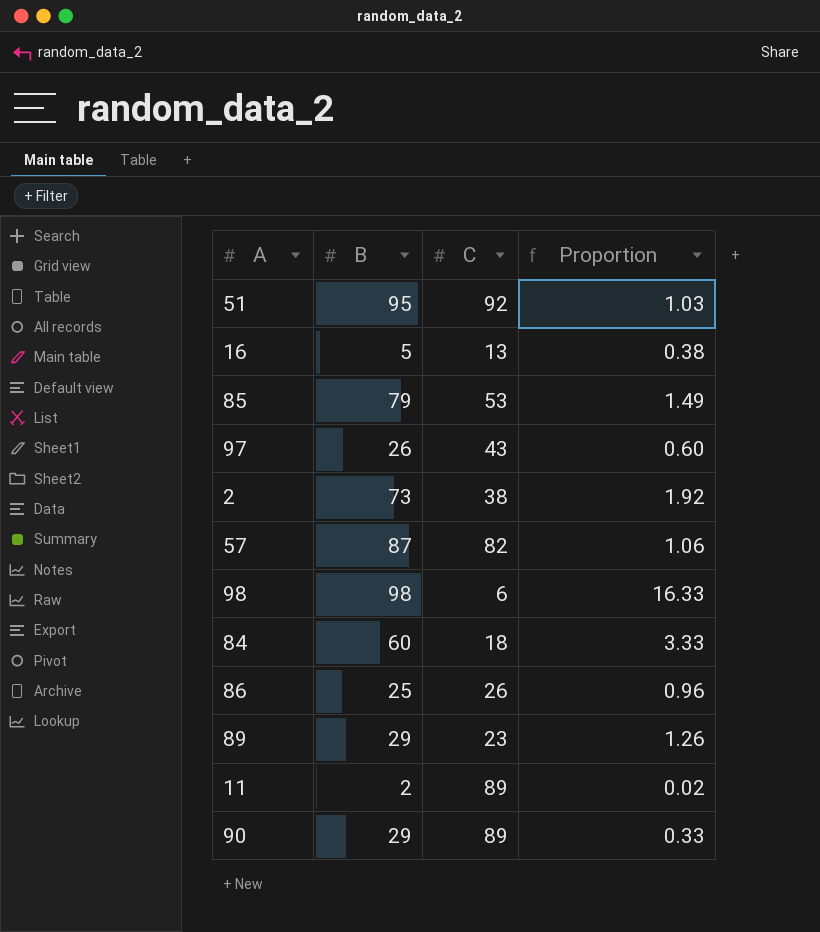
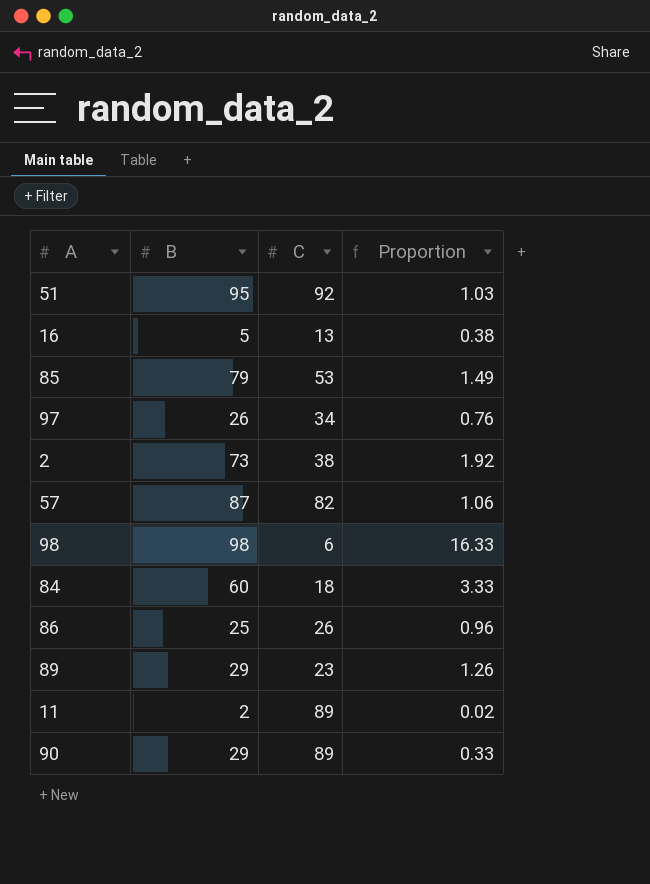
97 | C: 43 -> 34
97 | Proportion: 0.60 -> 0.76

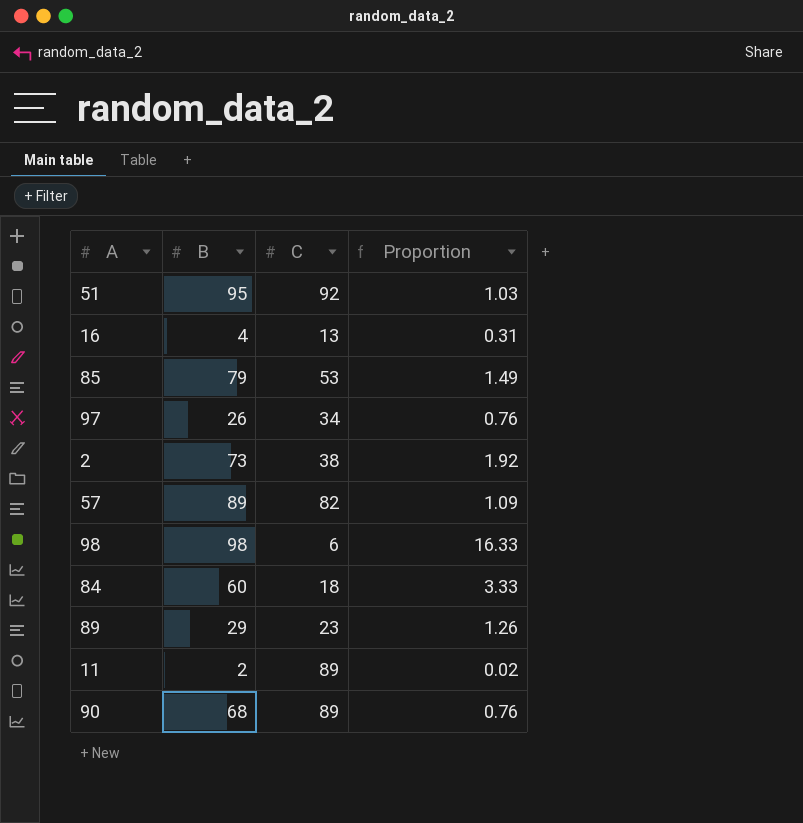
row 86: 25 | 26 | 0.96 -> none
16 | B: 5 -> 4
16 | Proportion: 0.38 -> 0.31
57 | B: 87 -> 89
57 | Proportion: 1.06 -> 1.09
90 | B: 29 -> 68
90 | Proportion: 0.33 -> 0.76

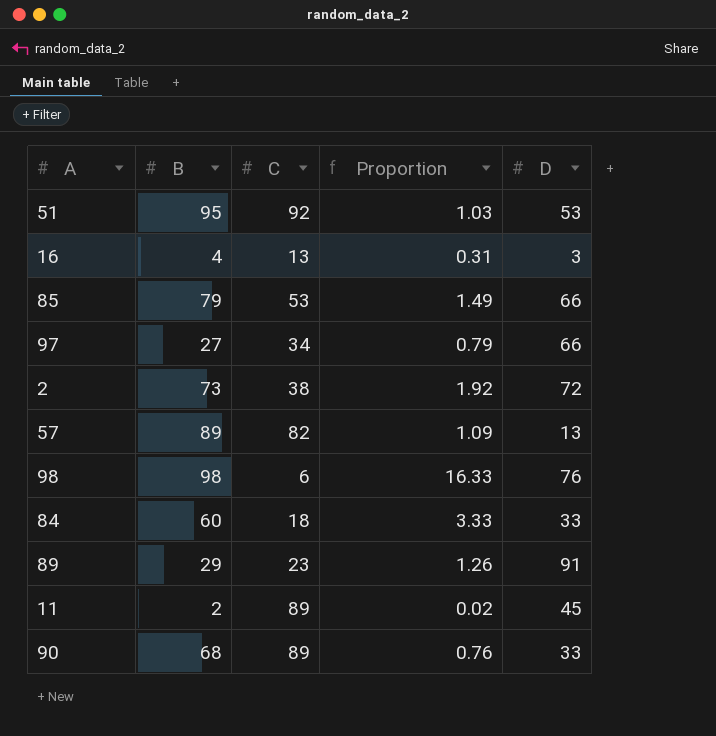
column D | position: none -> 5
97 | B: 26 -> 27
97 | Proportion: 0.76 -> 0.79

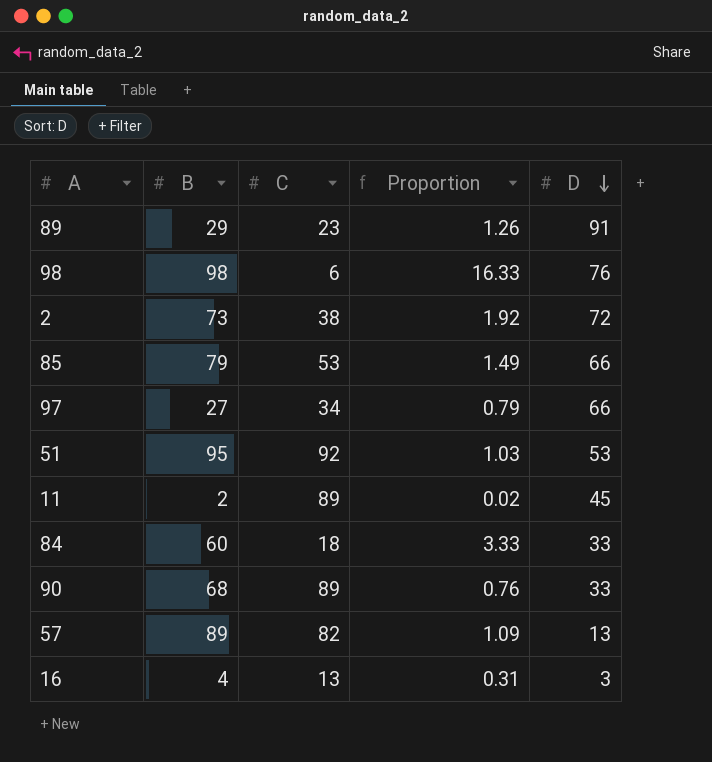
row order: none -> D descending

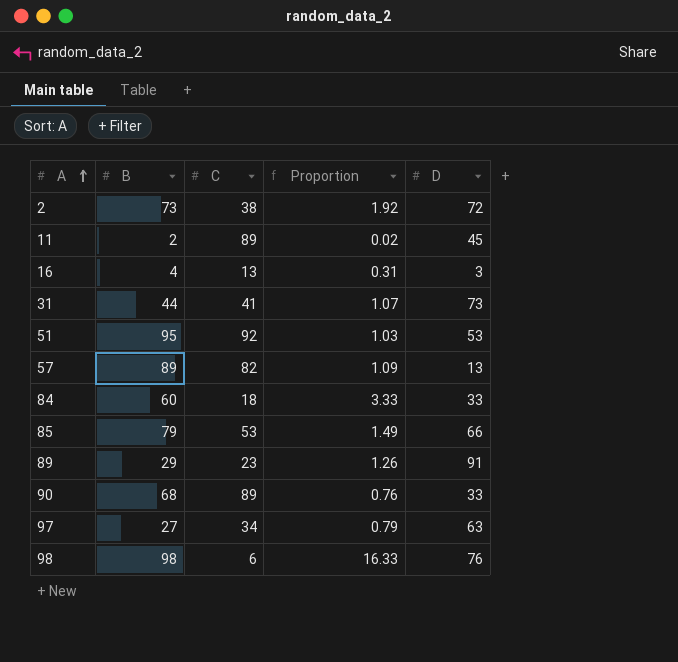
row order: D descending -> A ascending
row 31: none -> 44 | 41 | 1.07 | 73
97 | D: 66 -> 63

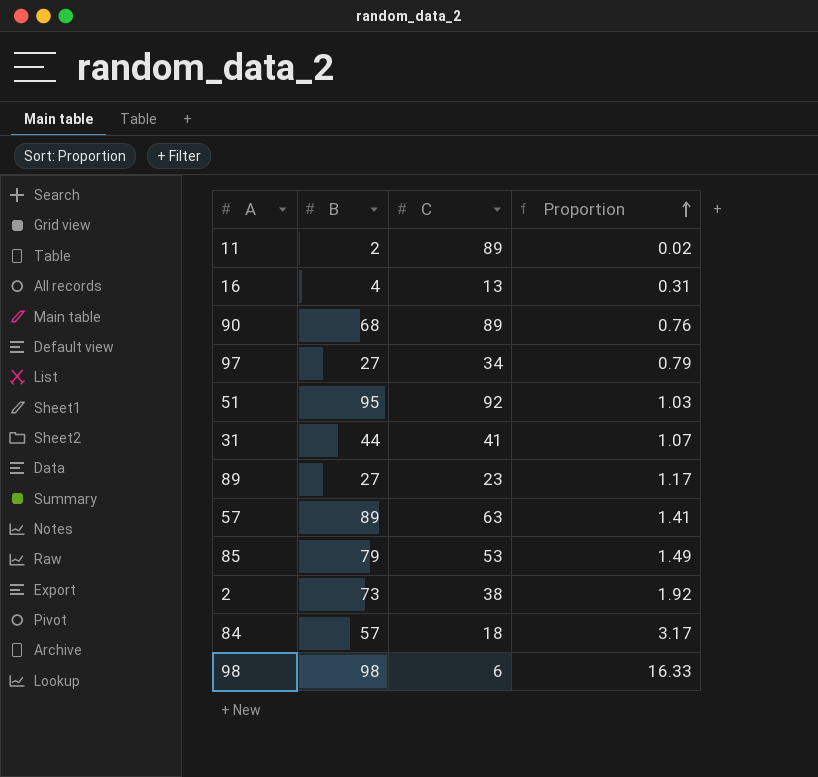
row order: A ascending -> Proportion ascending
column D | position: 5 -> none
89 | B: 29 -> 27
89 | Proportion: 1.26 -> 1.17
57 | C: 82 -> 63
57 | Proportion: 1.09 -> 1.41
84 | B: 60 -> 57
84 | Proportion: 3.33 -> 3.17

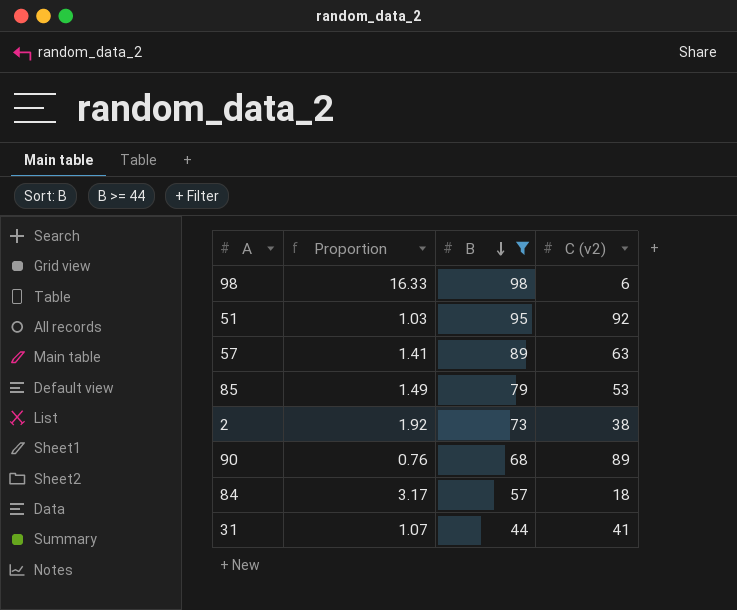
filter: none -> B >= 44
row order: Proportion ascending -> B descending
column Proportion | position: 4 -> 2
column name: C -> C (v2)

